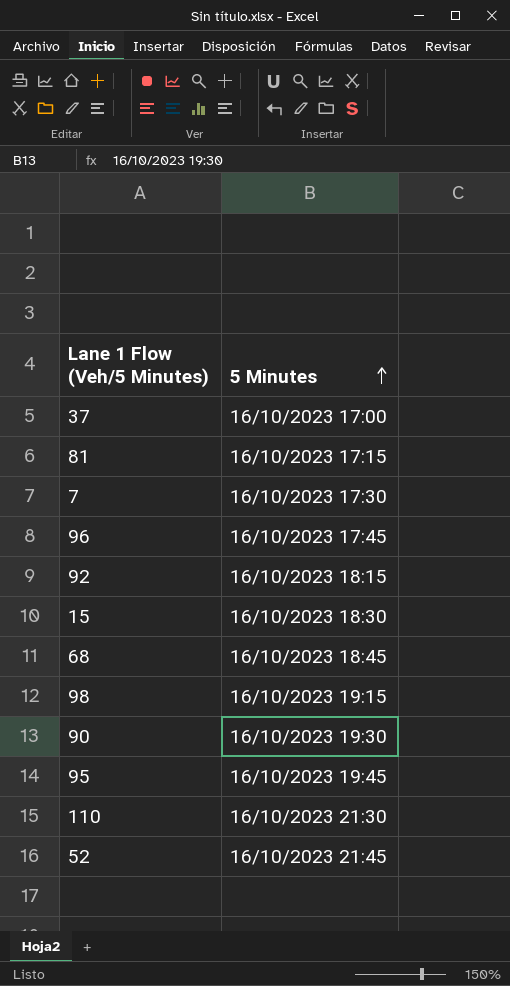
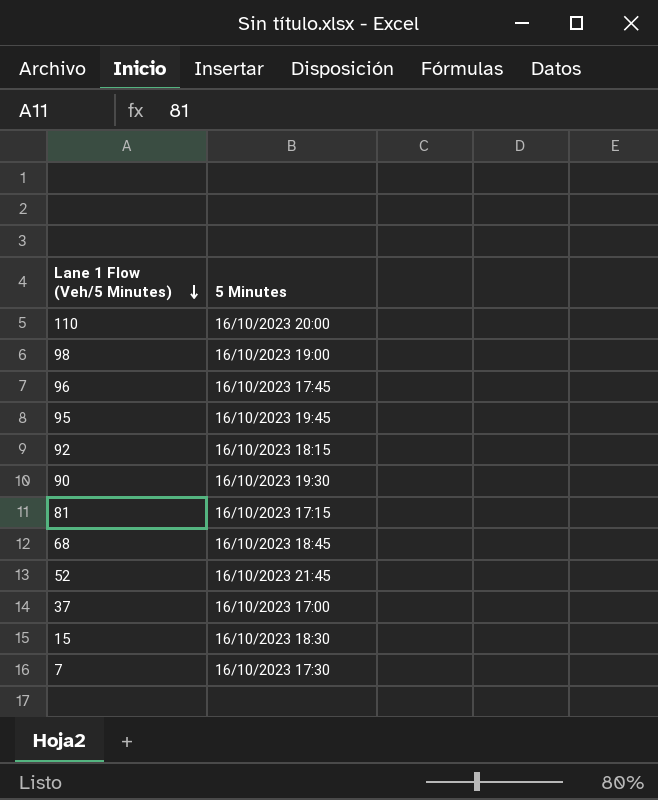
row order: 5 Minutes ascending -> Lane 1 Flow (Veh/5 Minutes) descending
110 | 5 Minutes: 16/10/2023 21:30 -> 16/10/2023 20:00
98 | 5 Minutes: 16/10/2023 19:15 -> 16/10/2023 19:00

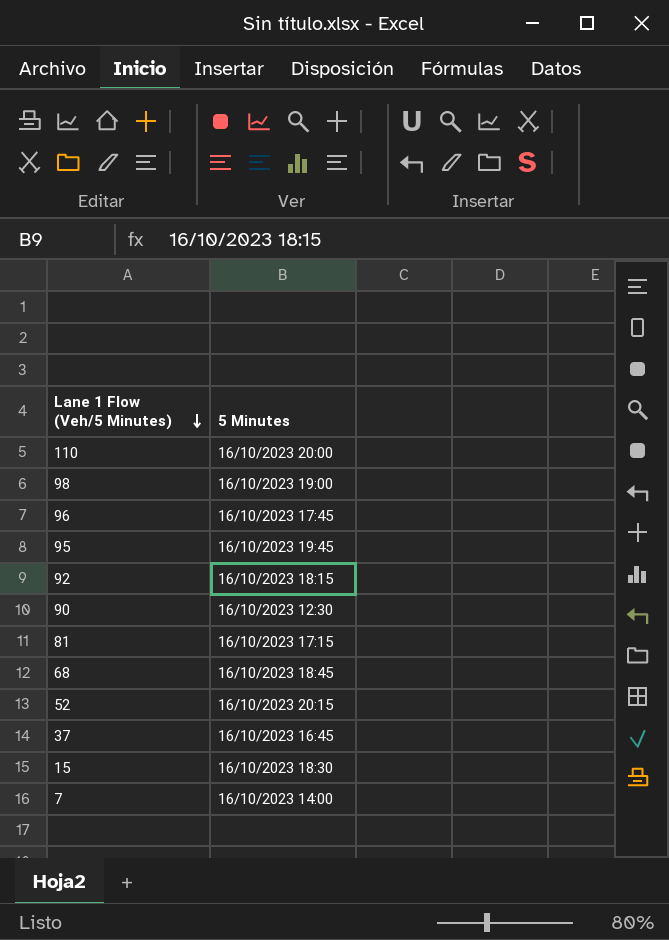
90 | 5 Minutes: 16/10/2023 19:30 -> 16/10/2023 12:30
52 | 5 Minutes: 16/10/2023 21:45 -> 16/10/2023 20:15
37 | 5 Minutes: 16/10/2023 17:00 -> 16/10/2023 16:45
7 | 5 Minutes: 16/10/2023 17:30 -> 16/10/2023 14:00

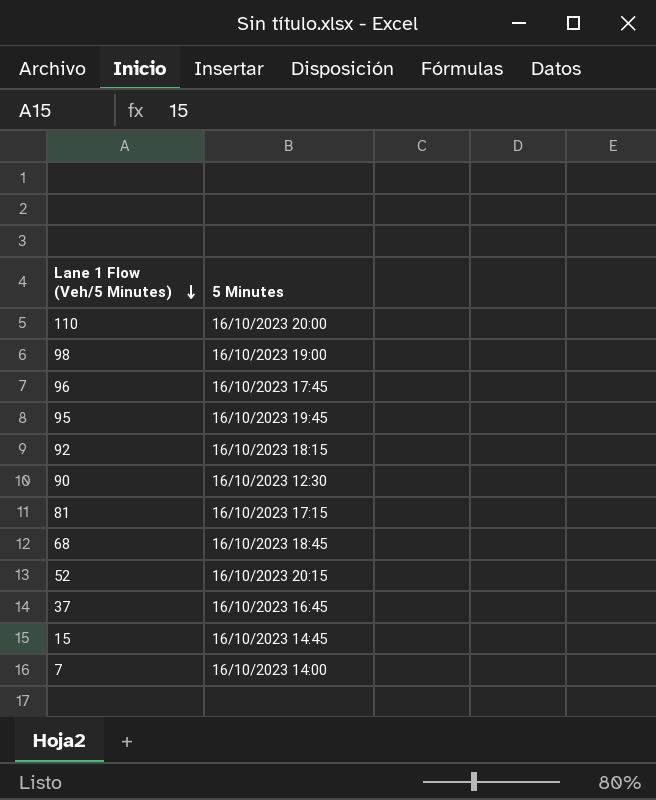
15 | 5 Minutes: 16/10/2023 18:30 -> 16/10/2023 14:45

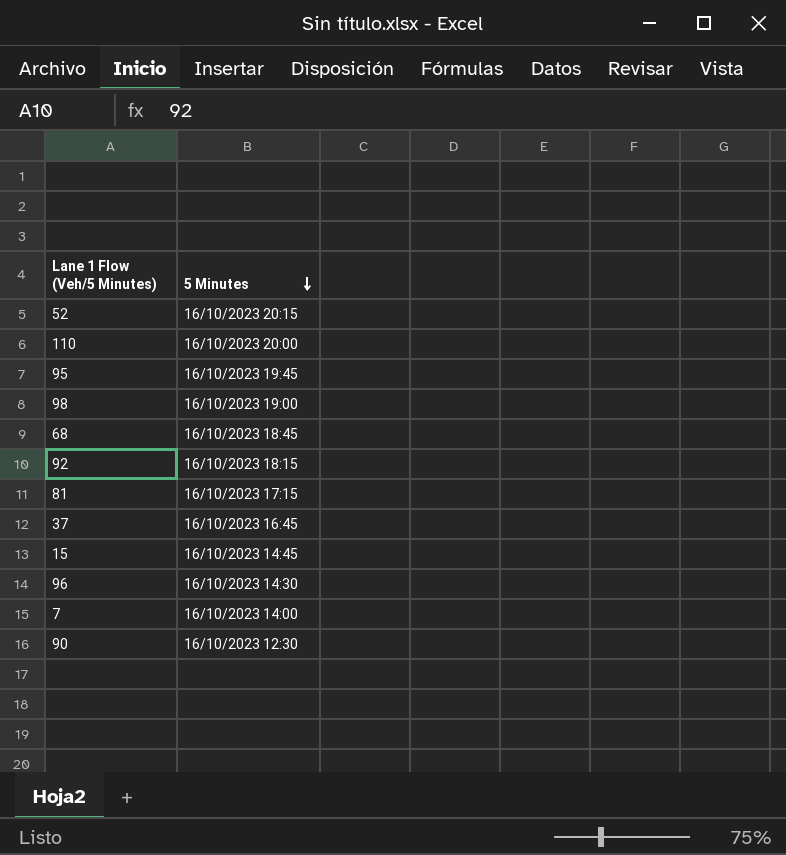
row order: Lane 1 Flow (Veh/5 Minutes) descending -> 5 Minutes descending
96 | 5 Minutes: 16/10/2023 17:45 -> 16/10/2023 14:30

